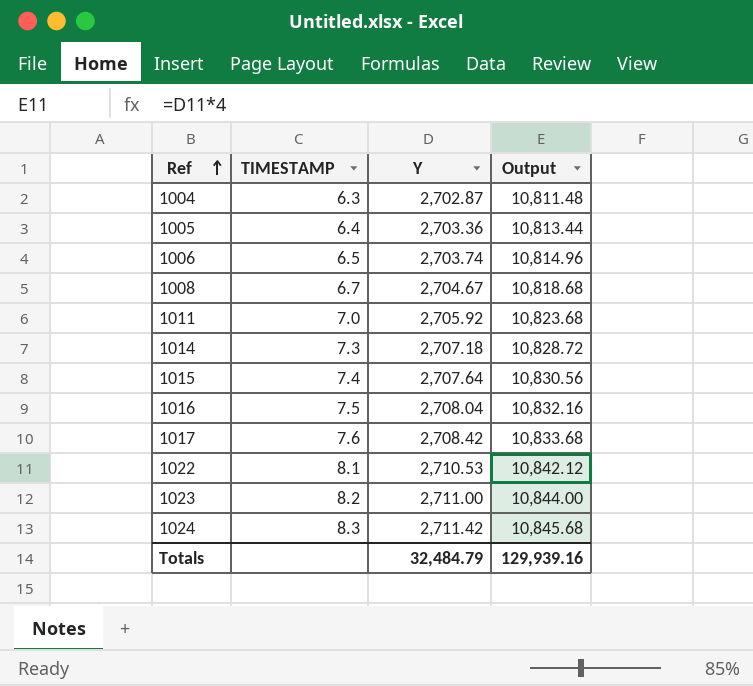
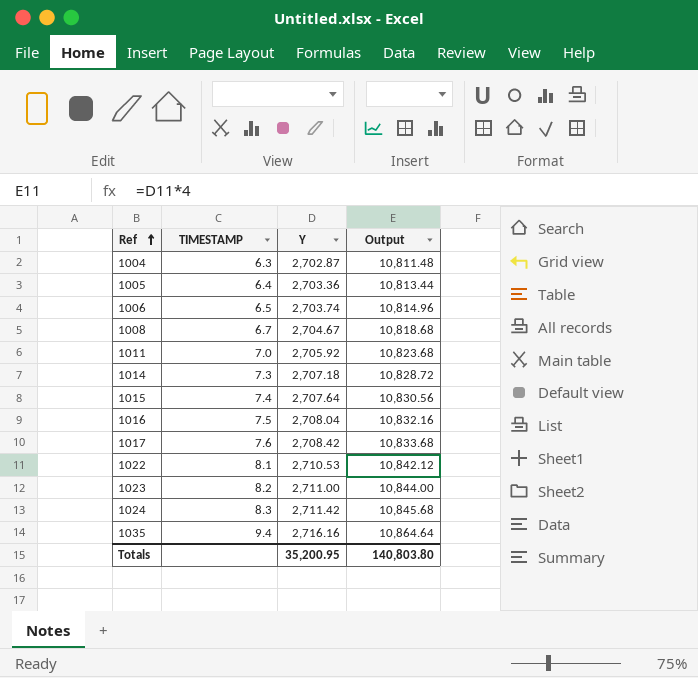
row 1035: none -> 9.4 | 2,716.16 | 10,864.64
Totals | Y: 32,484.79 -> 35,200.95
Totals | Output: 129,939.16 -> 140,803.80

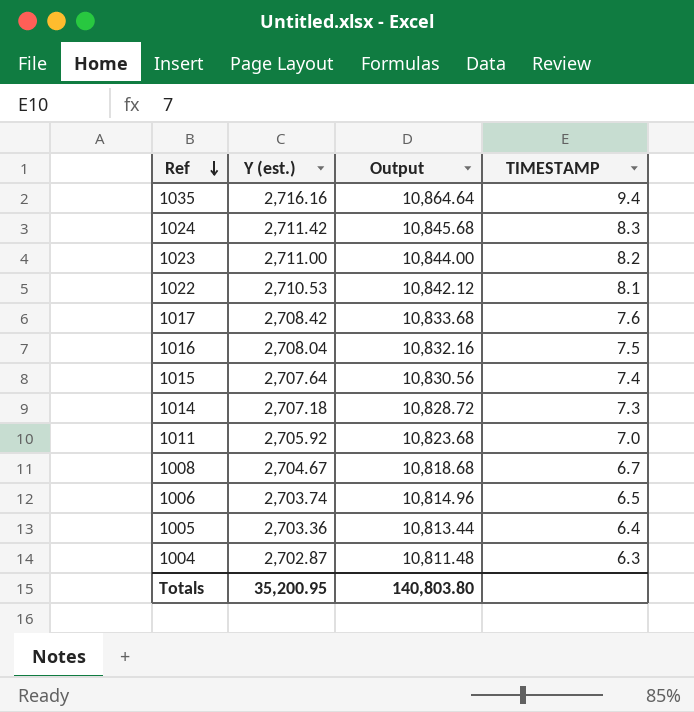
row order: Ref ascending -> Ref descending
column name: Y -> Y (est.)
column TIMESTAMP | position: 2 -> 4

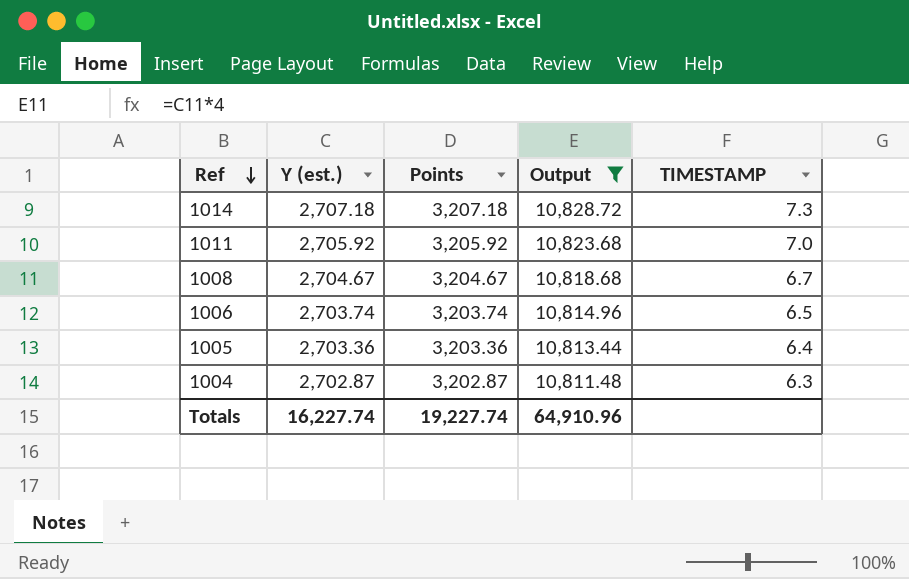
filter: none -> Output <= 10,828.72
column Points | formula: none -> [Y (est.)] + 500
Totals | Y (est.): 35,200.95 -> 16,227.74
Totals | Output: 140,803.80 -> 64,910.96

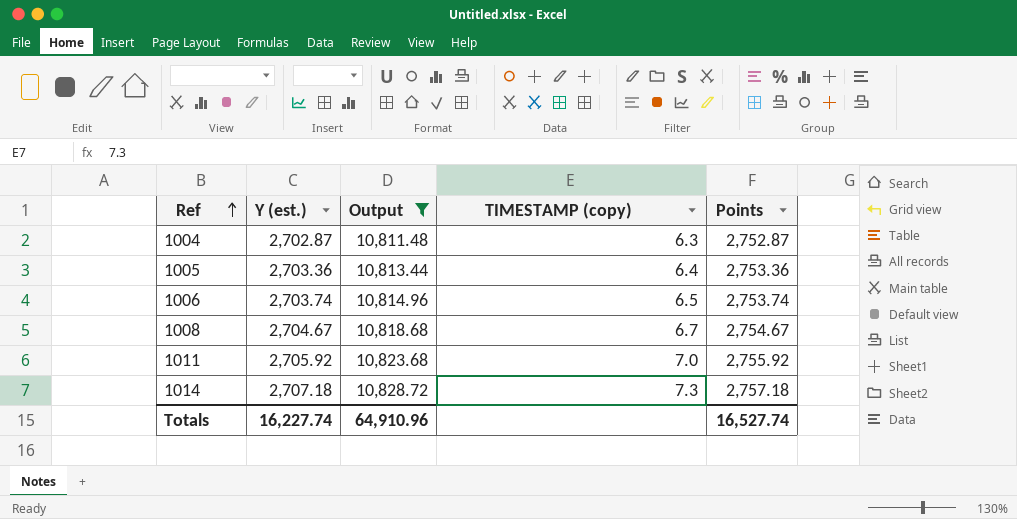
row order: Ref descending -> Ref ascending
column name: TIMESTAMP -> TIMESTAMP (copy)
column Points | formula: [Y (est.)] + 500 -> [Y (est.)] + 50
column Points | position: 3 -> 5
Totals | Points: 19,227.74 -> 16,527.74

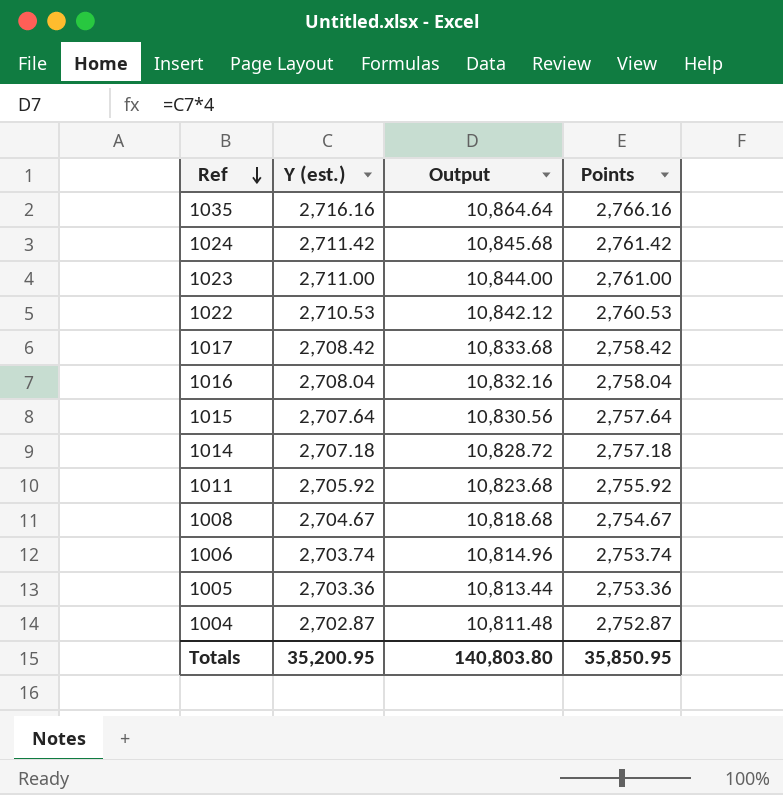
filter: Output <= 10,828.72 -> none
row order: Ref ascending -> Ref descending
column TIMESTAMP (copy) | position: 4 -> none
Totals | Y (est.): 16,227.74 -> 35,200.95
Totals | Output: 64,910.96 -> 140,803.80
Totals | Points: 16,527.74 -> 35,850.95

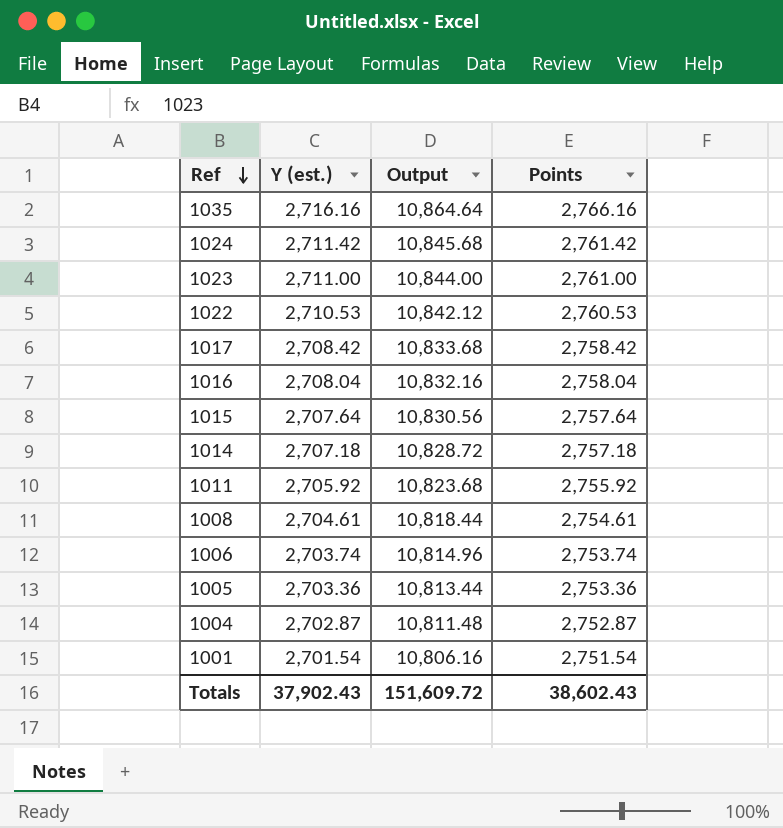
1008 | Y (est.): 2,704.67 -> 2,704.61
1008 | Output: 10,818.68 -> 10,818.44
1008 | Points: 2,754.67 -> 2,754.61
row 1001: none -> 2,701.54 | 10,806.16 | 2,751.54
Totals | Y (est.): 35,200.95 -> 37,902.43
Totals | Output: 140,803.80 -> 151,609.72
Totals | Points: 35,850.95 -> 38,602.43

